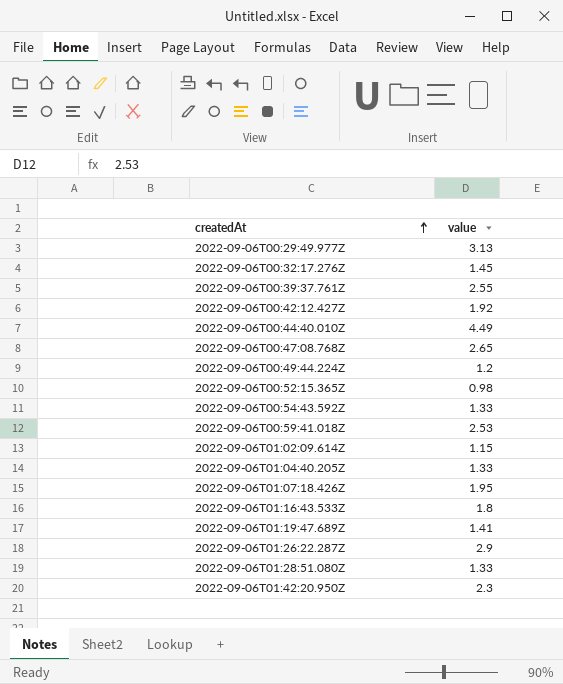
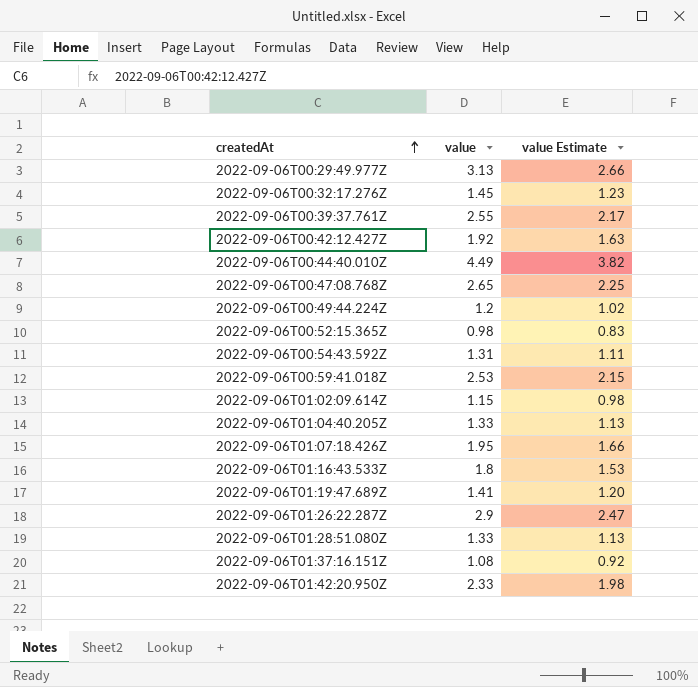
column value Estimate | formula: none -> [value] * 0.85
2022-09-06T00:54:43.592Z | value: 1.33 -> 1.31
row 2022-09-06T01:37:16.151Z: none -> 1.08 | 0.92
2022-09-06T01:42:20.950Z | value: 2.3 -> 2.33

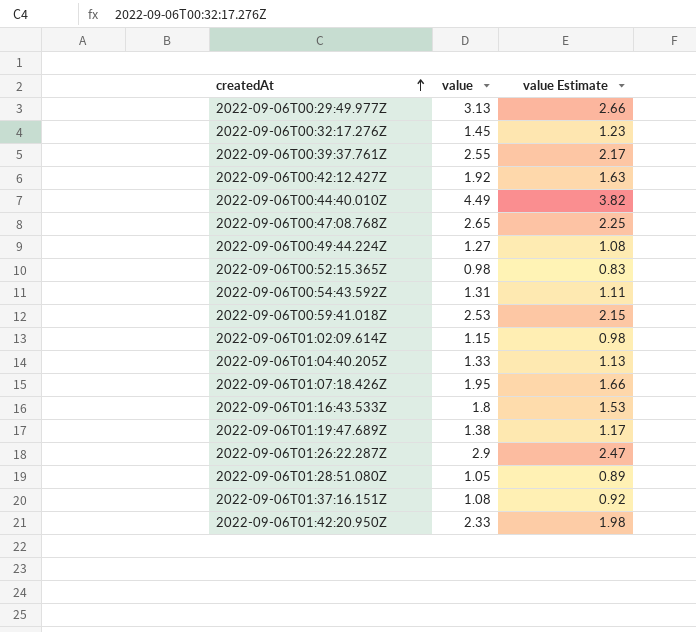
2022-09-06T00:49:44.224Z | value: 1.2 -> 1.27
2022-09-06T00:49:44.224Z | value Estimate: 1.02 -> 1.08
2022-09-06T01:19:47.689Z | value: 1.41 -> 1.38
2022-09-06T01:19:47.689Z | value Estimate: 1.20 -> 1.17
2022-09-06T01:28:51.080Z | value: 1.33 -> 1.05
2022-09-06T01:28:51.080Z | value Estimate: 1.13 -> 0.89

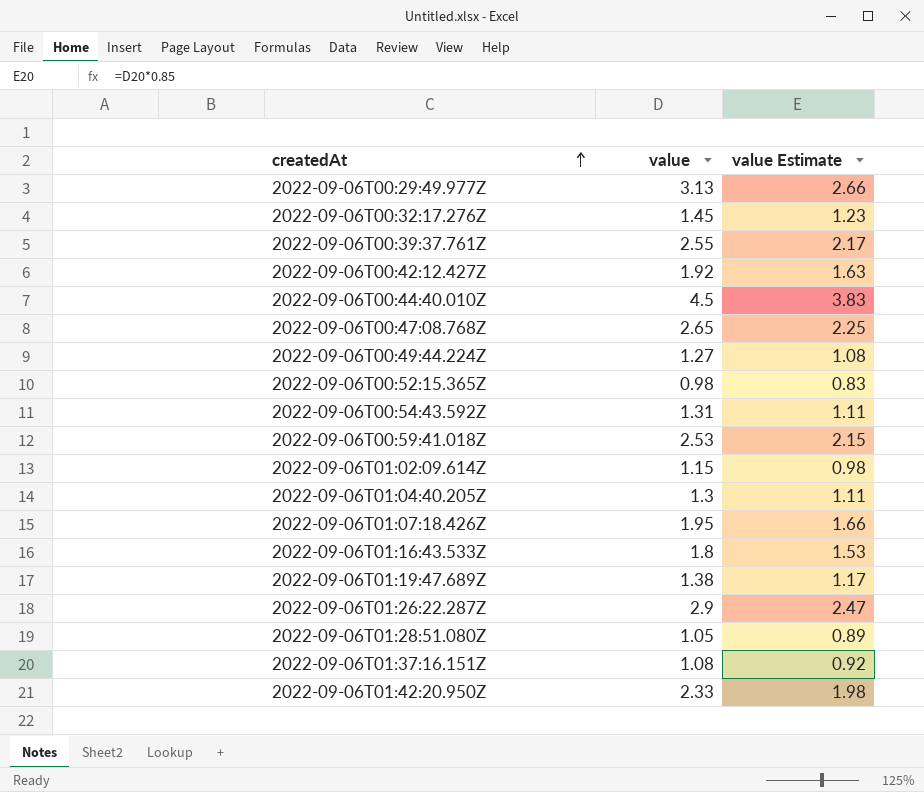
2022-09-06T00:44:40.010Z | value: 4.49 -> 4.5
2022-09-06T00:44:40.010Z | value Estimate: 3.82 -> 3.83
2022-09-06T01:04:40.205Z | value: 1.33 -> 1.3
2022-09-06T01:04:40.205Z | value Estimate: 1.13 -> 1.11

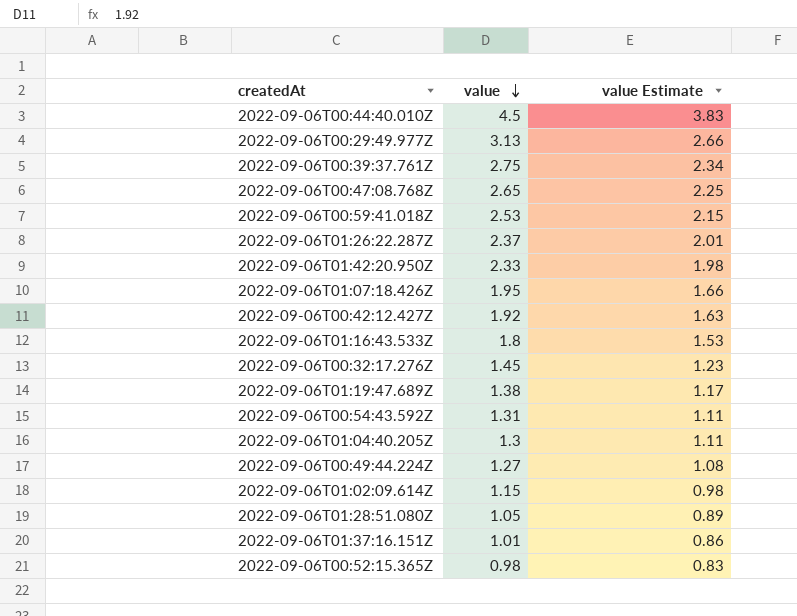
row order: createdAt ascending -> value descending
2022-09-06T00:39:37.761Z | value: 2.55 -> 2.75
2022-09-06T00:39:37.761Z | value Estimate: 2.17 -> 2.34
2022-09-06T01:26:22.287Z | value: 2.9 -> 2.37
2022-09-06T01:26:22.287Z | value Estimate: 2.47 -> 2.01
2022-09-06T01:37:16.151Z | value: 1.08 -> 1.01
2022-09-06T01:37:16.151Z | value Estimate: 0.92 -> 0.86

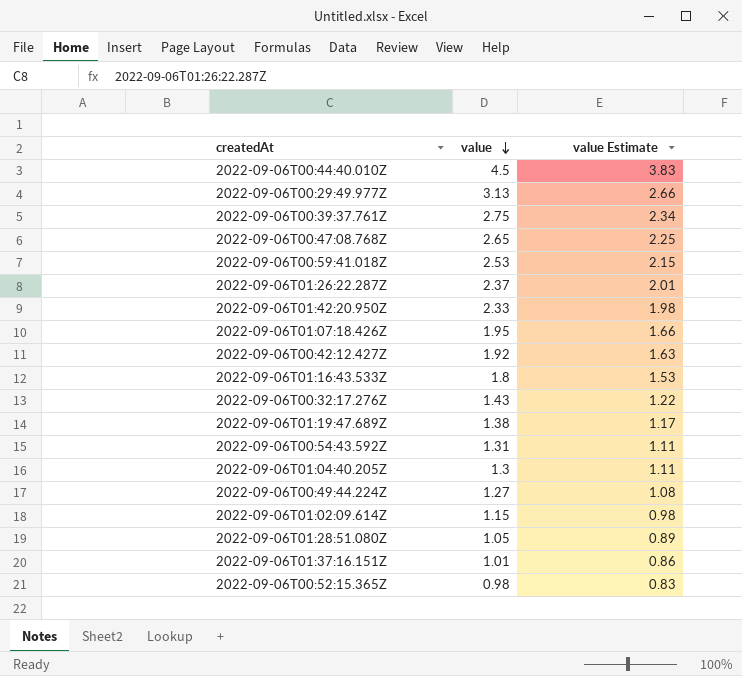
2022-09-06T00:32:17.276Z | value: 1.45 -> 1.43
2022-09-06T00:32:17.276Z | value Estimate: 1.23 -> 1.22

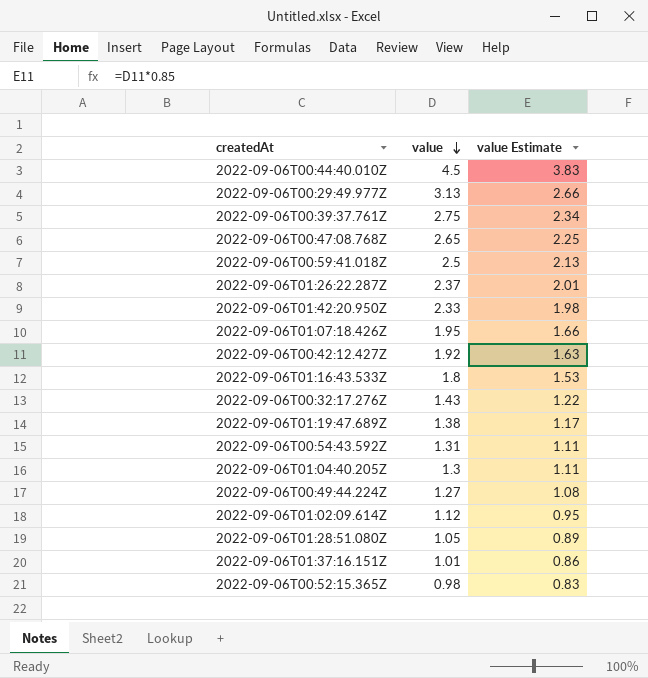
2022-09-06T00:59:41.018Z | value: 2.53 -> 2.5
2022-09-06T00:59:41.018Z | value Estimate: 2.15 -> 2.13
2022-09-06T01:02:09.614Z | value: 1.15 -> 1.12
2022-09-06T01:02:09.614Z | value Estimate: 0.98 -> 0.95

